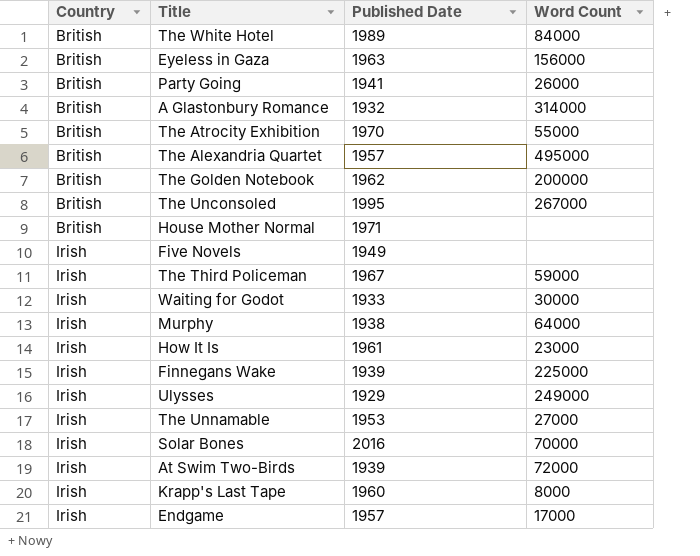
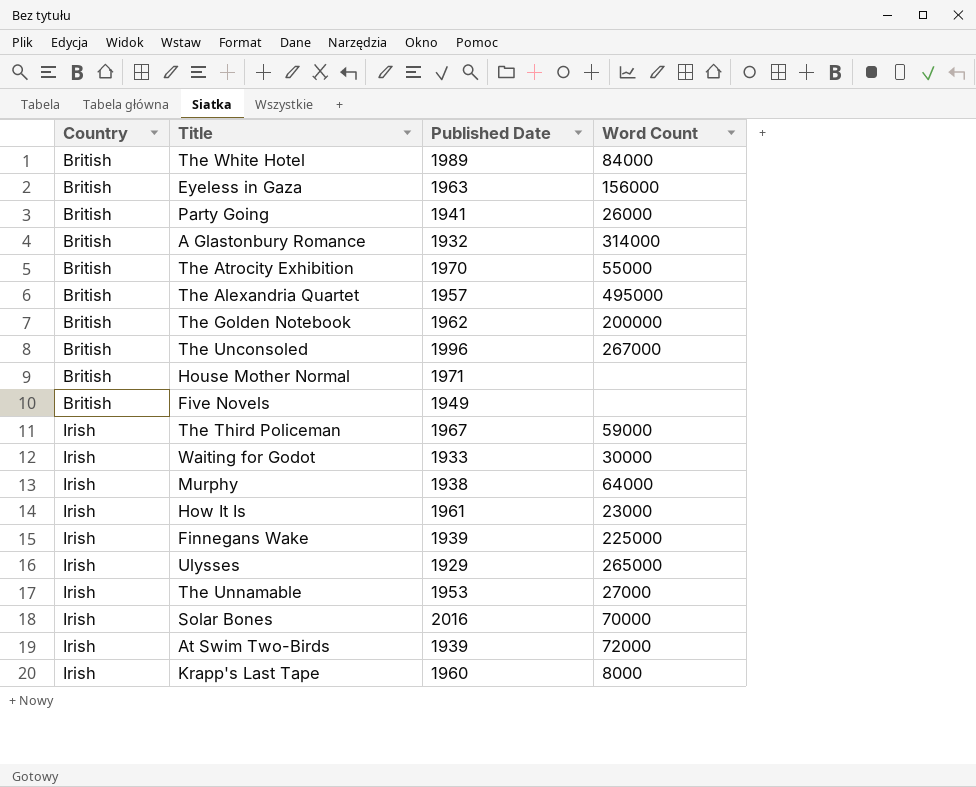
row Endgame: Irish | 1957 | 17000 -> none
The Unconsoled | Published Date: 1995 -> 1996
Five Novels | Country: Irish -> British
Ulysses | Word Count: 249000 -> 265000

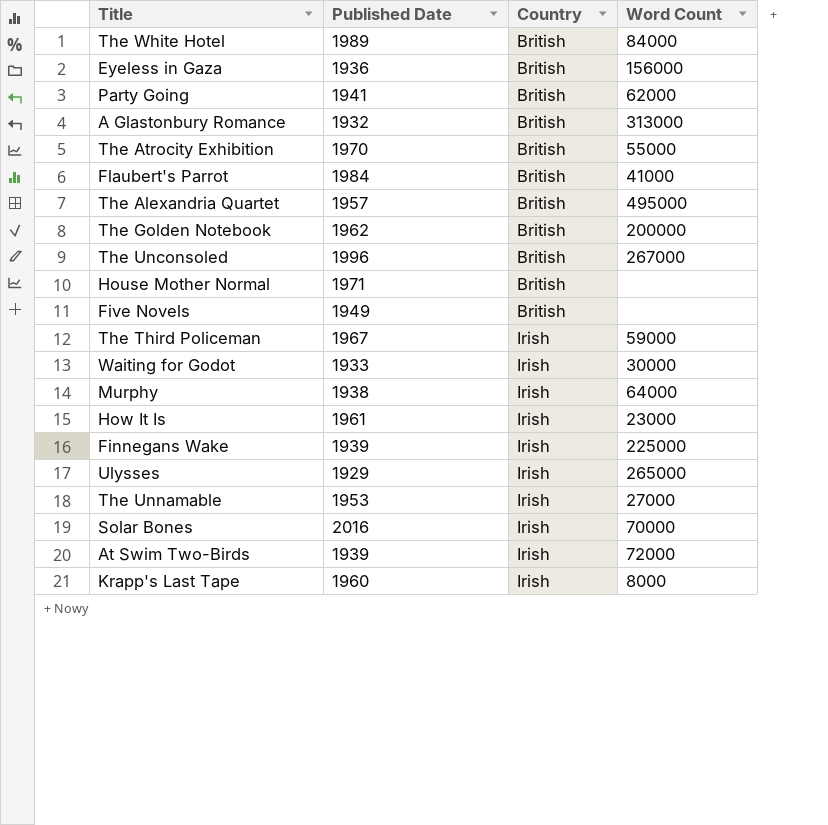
column Country | position: 1 -> 3
Eyeless in Gaza | Published Date: 1963 -> 1936
Party Going | Word Count: 26000 -> 62000
A Glastonbury Romance | Word Count: 314000 -> 313000
row Flaubert's Parrot: none -> 1984 | British | 41000

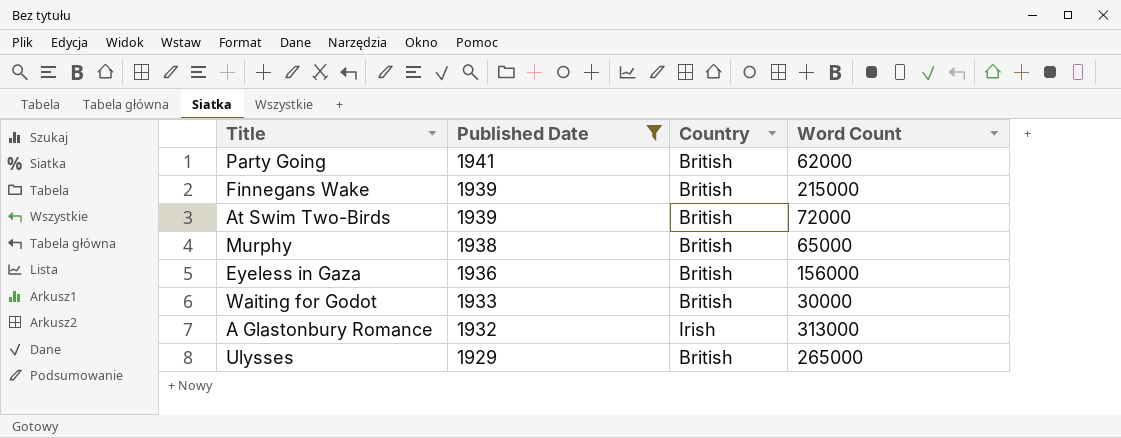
filter: none -> Published Date <= 1941
row order: Country ascending -> Published Date descending
Finnegans Wake | Country: Irish -> British
Finnegans Wake | Word Count: 225000 -> 215000
At Swim Two-Birds | Country: Irish -> British
Murphy | Country: Irish -> British
Murphy | Word Count: 64000 -> 65000
Waiting for Godot | Country: Irish -> British
A Glastonbury Romance | Country: British -> Irish
Ulysses | Country: Irish -> British

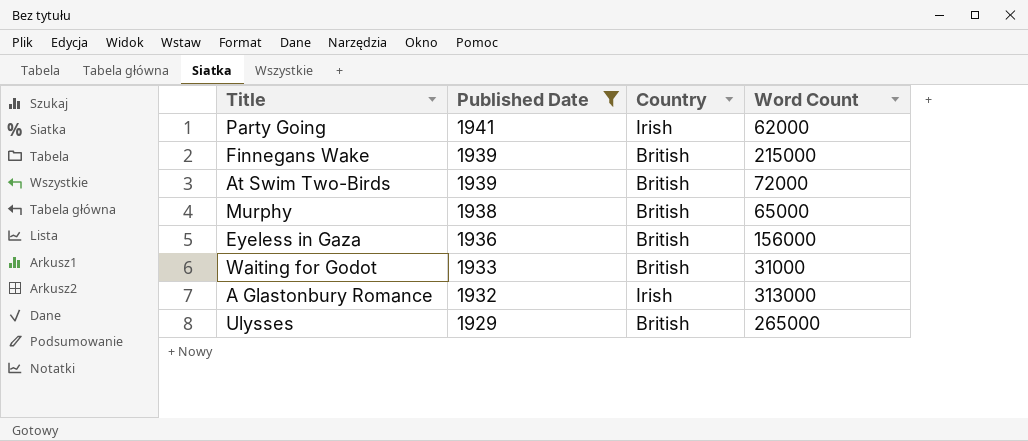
Party Going | Country: British -> Irish
Waiting for Godot | Word Count: 30000 -> 31000

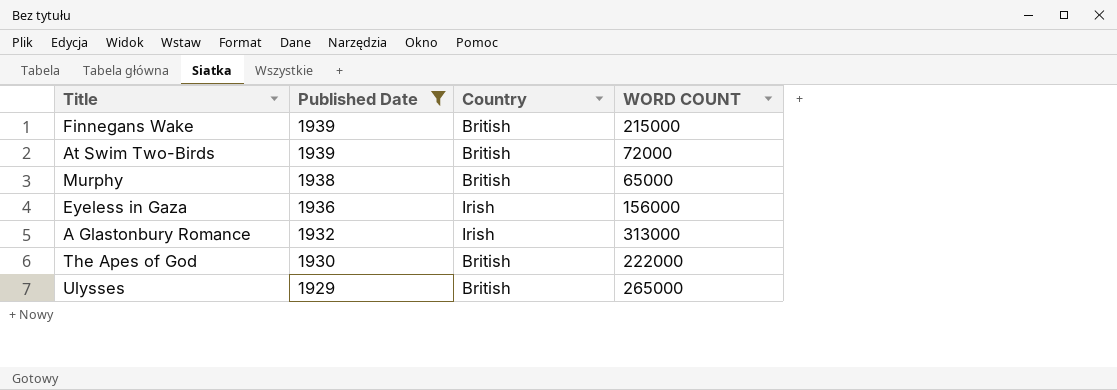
column name: Word Count -> WORD COUNT
row Party Going: 1941 | Irish | 62000 -> none
row Waiting for Godot: 1933 | British | 31000 -> none
Eyeless in Gaza | Country: British -> Irish
row The Apes of God: none -> 1930 | British | 222000

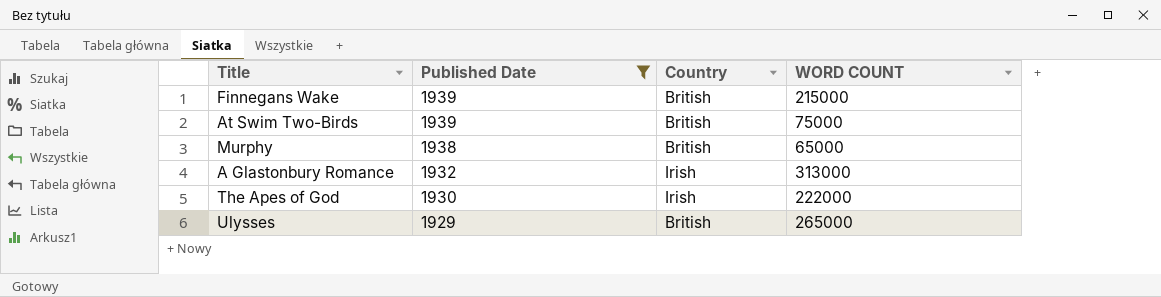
row Eyeless in Gaza: 1936 | Irish | 156000 -> none
At Swim Two-Birds | WORD COUNT: 72000 -> 75000
The Apes of God | Country: British -> Irish

